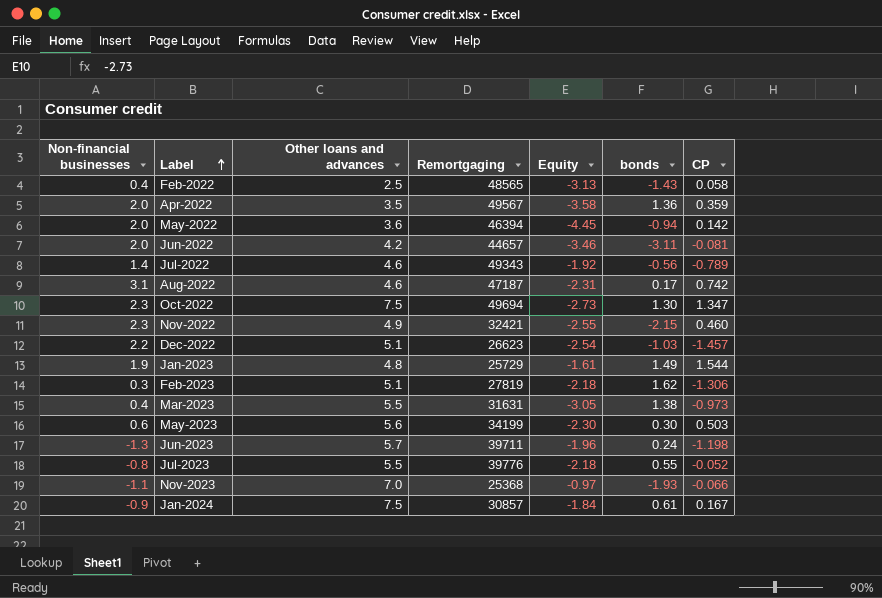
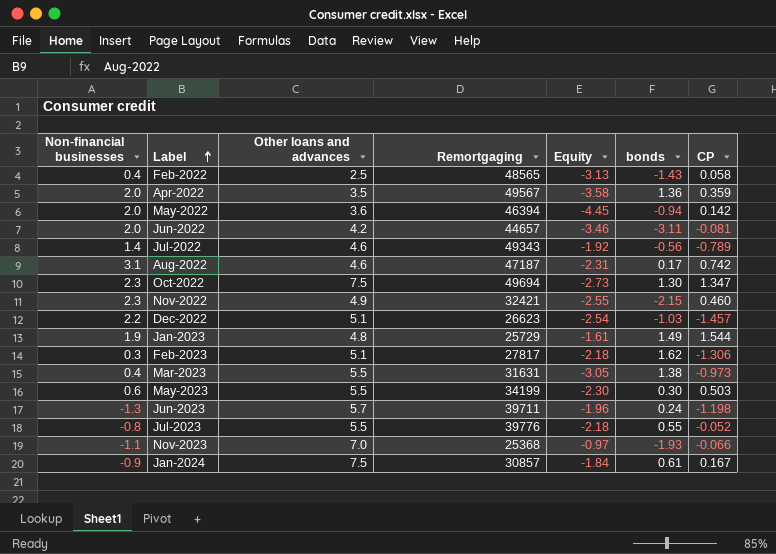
Feb-2023 | Remortgaging: 27819 -> 27817
May-2023 | Other loans and advances: 5.6 -> 5.5

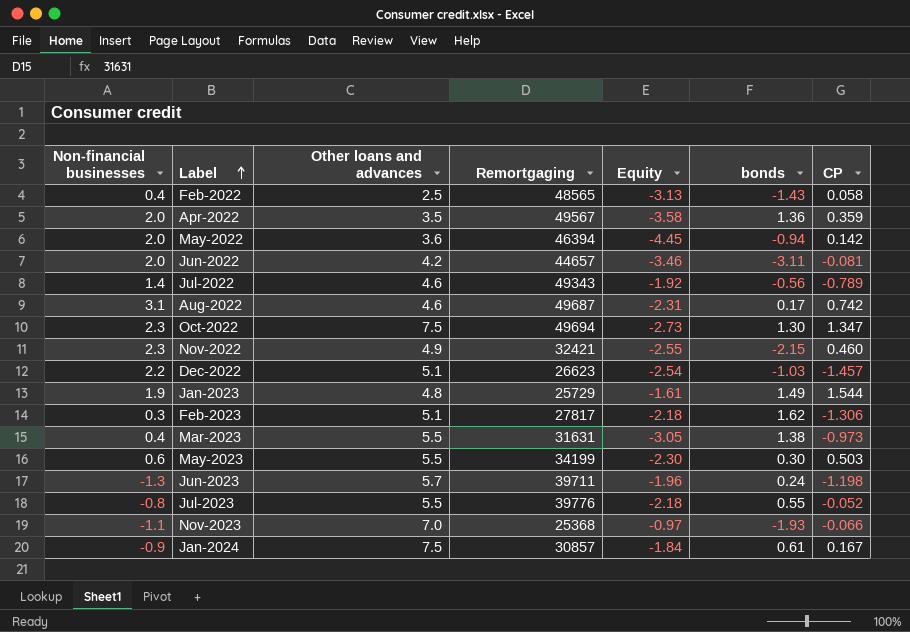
Aug-2022 | Remortgaging: 47187 -> 49687

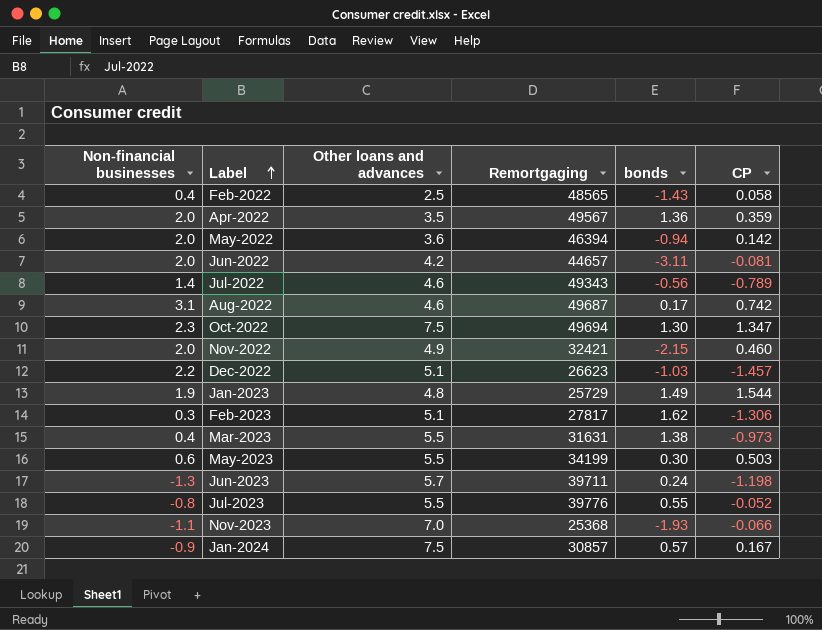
column Equity | position: 5 -> none
Nov-2022 | Non-financial businesses: 2.3 -> 2.0
Jan-2024 | bonds: 0.61 -> 0.57

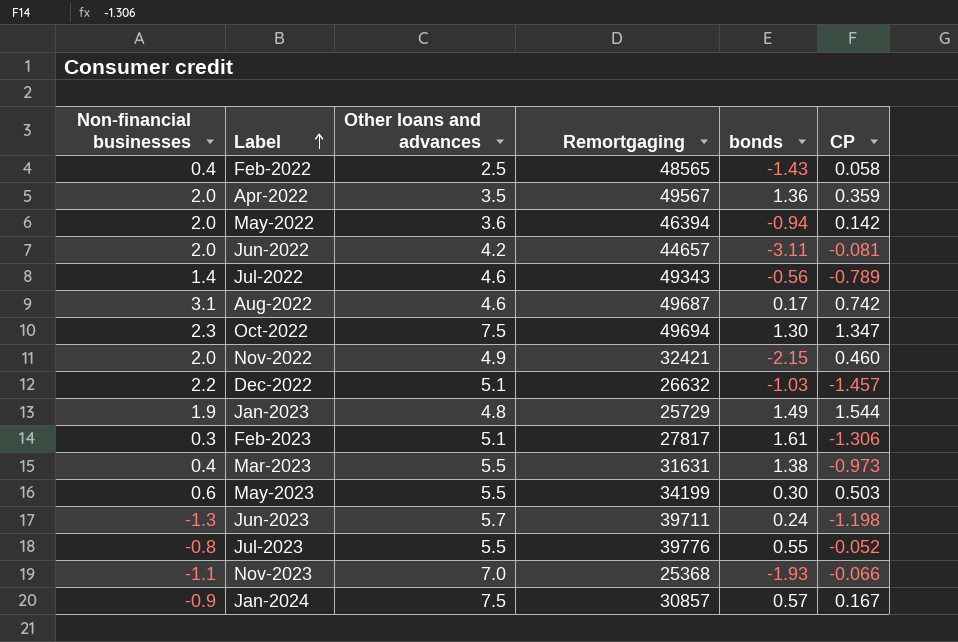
Dec-2022 | Remortgaging: 26623 -> 26632
Feb-2023 | bonds: 1.62 -> 1.61

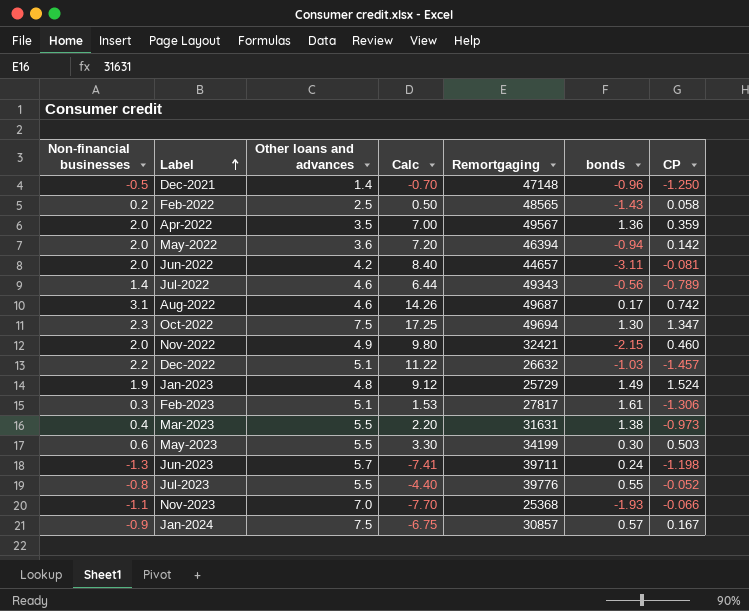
column Calc | formula: none -> [Non-financial businesses] * [Other loans and advances]
row Dec-2021: none -> -0.5 | 1.4 | -0.70 | 47148 | -0.96 | -1.250
Feb-2022 | Non-financial businesses: 0.4 -> 0.2
Jan-2023 | CP: 1.544 -> 1.524

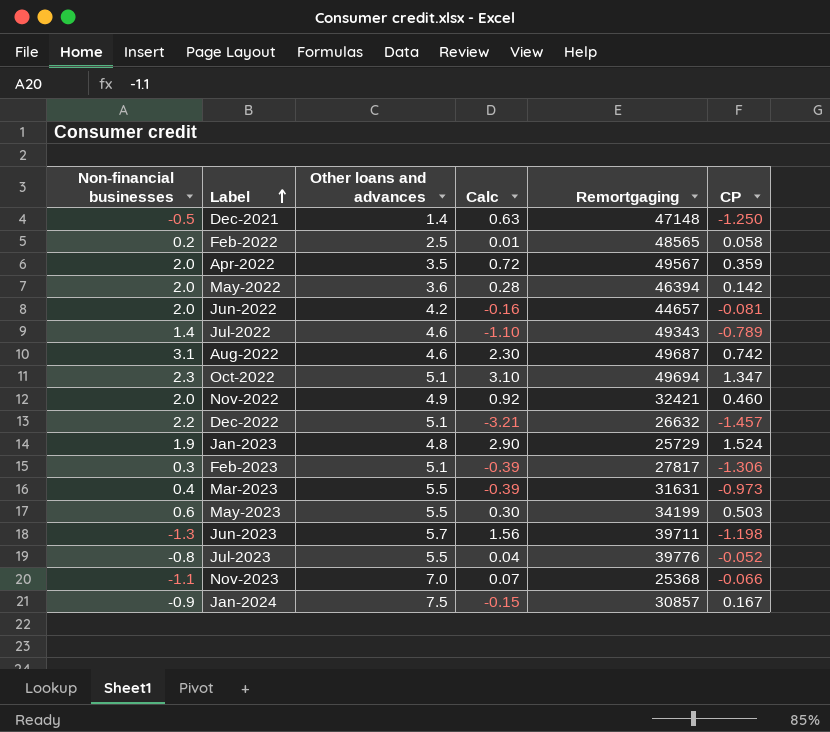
column bonds | position: 6 -> none
column Calc | formula: [Non-financial businesses] * [Other loans and advances] -> [Non-financial businesses] * [CP]
Oct-2022 | Other loans and advances: 7.5 -> 5.1

